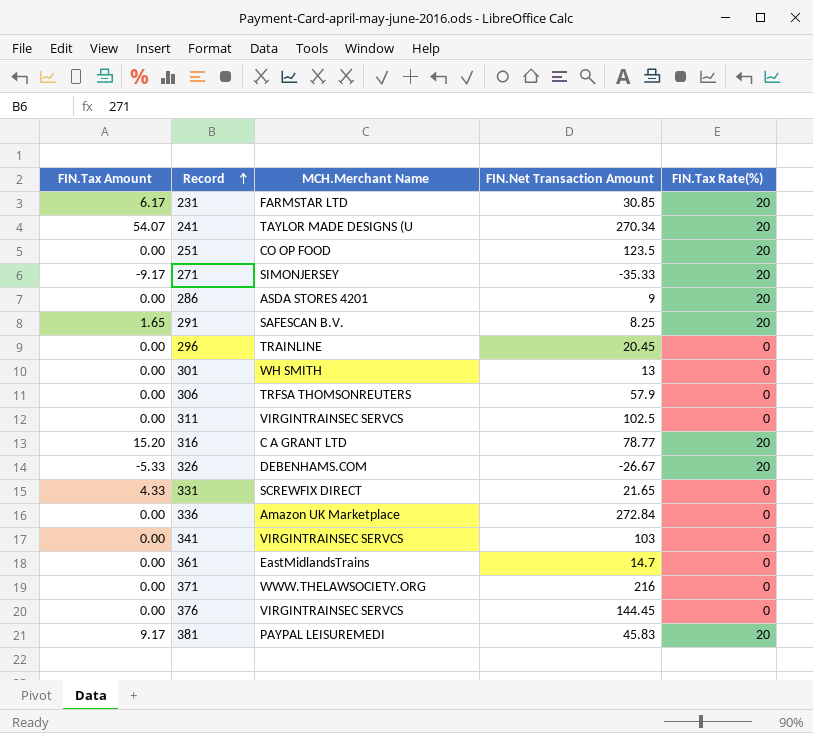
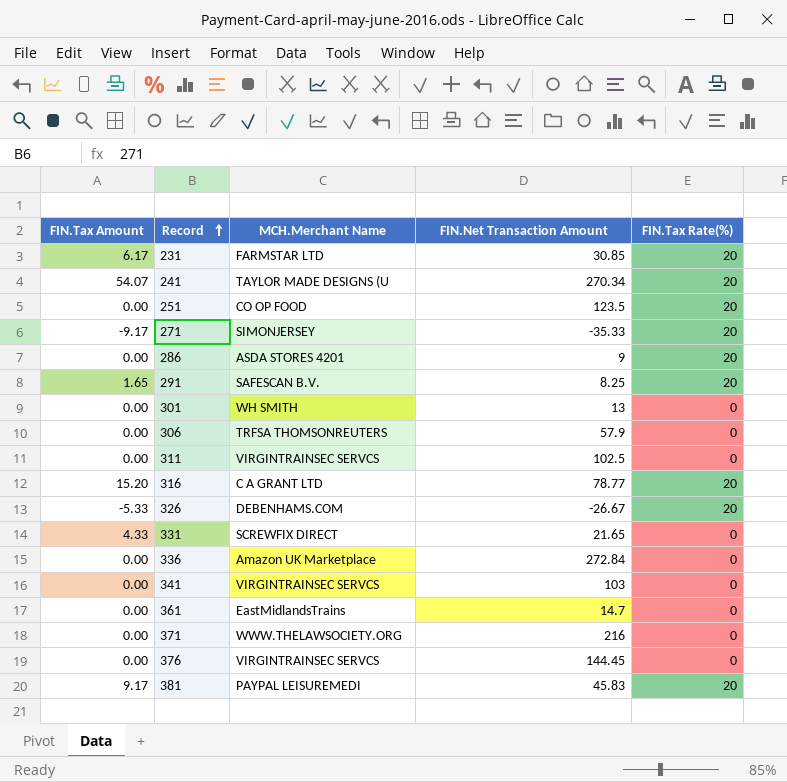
row 296: 0.00 | TRAINLINE | 20.45 | 0 -> none

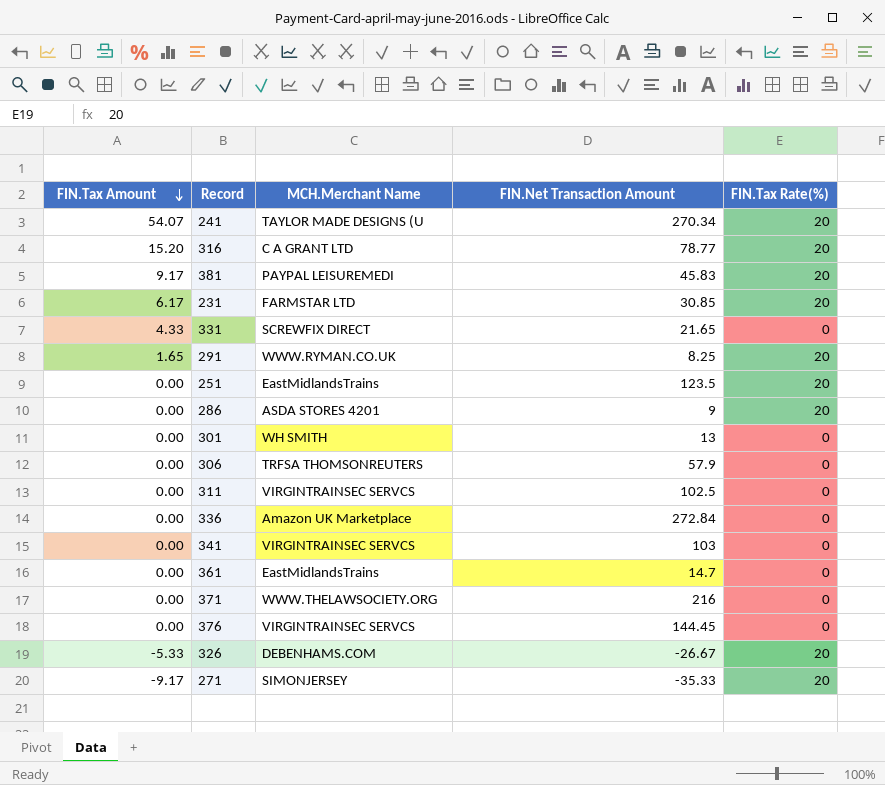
row order: Record ascending -> FIN.Tax Amount descending
291 | MCH.Merchant Name: SAFESCAN B.V. -> WWW.RYMAN.CO.UK
251 | MCH.Merchant Name: CO OP FOOD -> EastMidlandsTrains

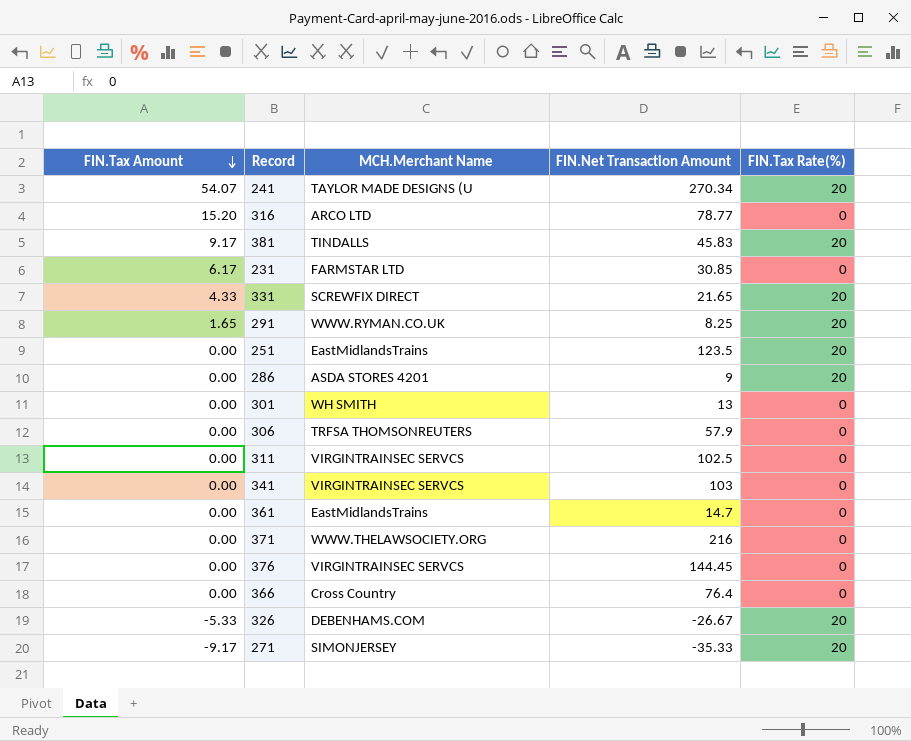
row 336: 0.00 | Amazon UK Marketplace | 272.84 | 0 -> none
316 | MCH.Merchant Name: C A GRANT LTD -> ARCO LTD
316 | FIN.Tax Rate(%): 20 -> 0
381 | MCH.Merchant Name: PAYPAL LEISUREMEDI -> TINDALLS
231 | FIN.Tax Rate(%): 20 -> 0
331 | FIN.Tax Rate(%): 0 -> 20
row 366: none -> 0.00 | Cross Country | 76.4 | 0

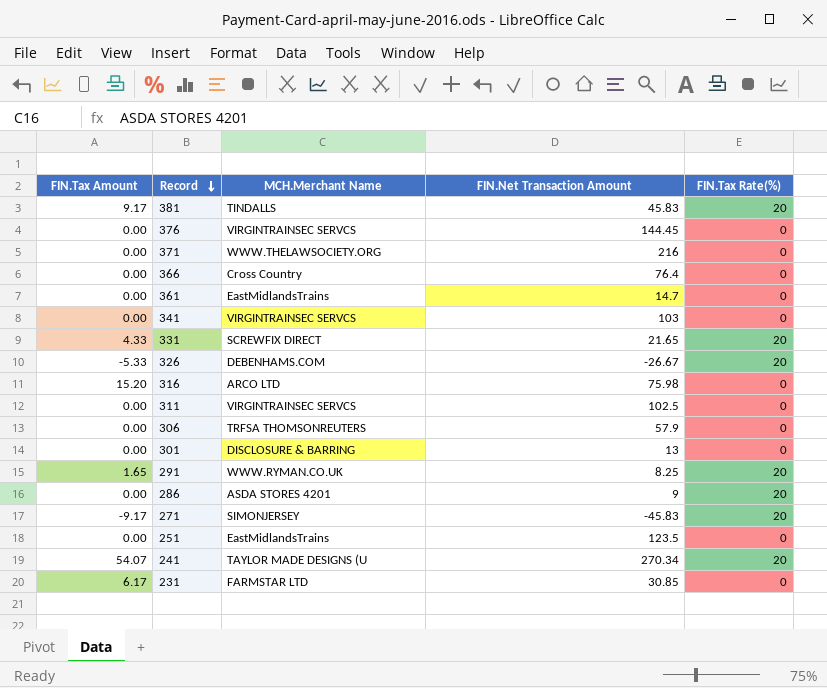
row order: FIN.Tax Amount descending -> Record descending
316 | FIN.Net Transaction Amount: 78.77 -> 75.98
301 | MCH.Merchant Name: WH SMITH -> DISCLOSURE & BARRING
271 | FIN.Net Transaction Amount: -35.33 -> -45.83
251 | FIN.Tax Rate(%): 20 -> 0

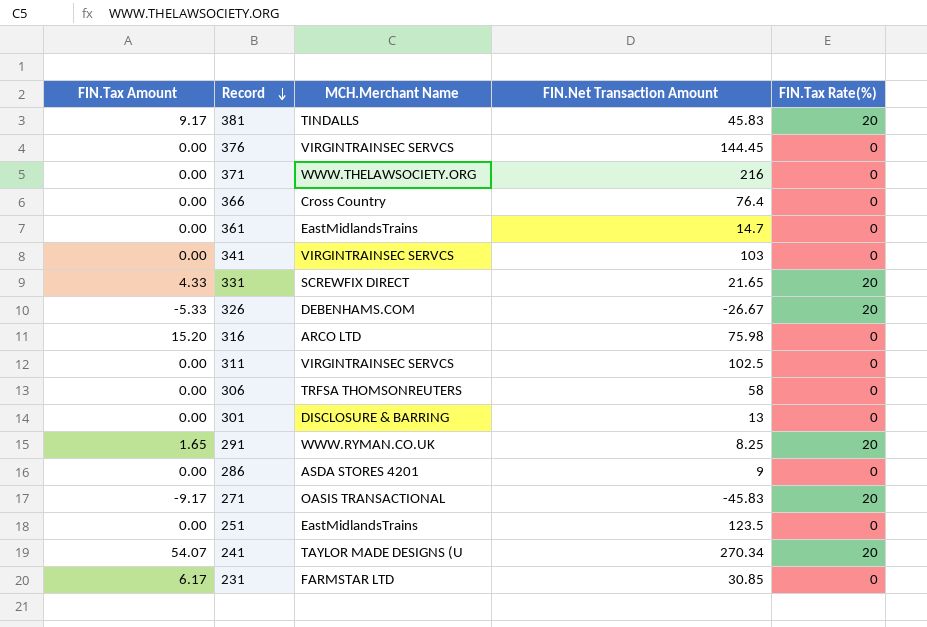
306 | FIN.Net Transaction Amount: 57.9 -> 58
286 | FIN.Tax Rate(%): 20 -> 0
271 | MCH.Merchant Name: SIMONJERSEY -> OASIS TRANSACTIONAL

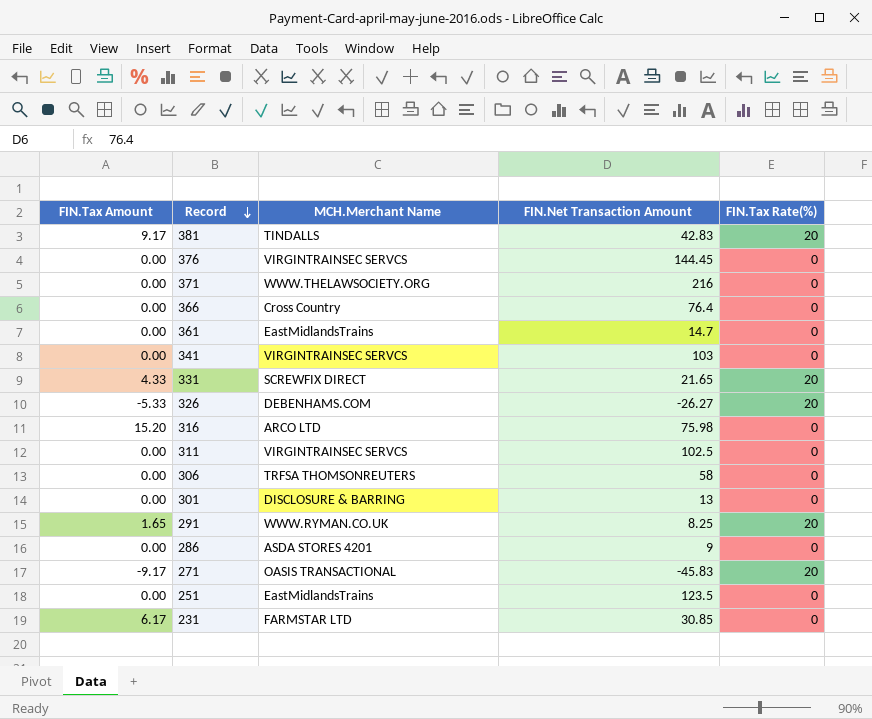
row 241: 54.07 | TAYLOR MADE DESIGNS (U | 270.34 | 20 -> none
381 | FIN.Net Transaction Amount: 45.83 -> 42.83
326 | FIN.Net Transaction Amount: -26.67 -> -26.27

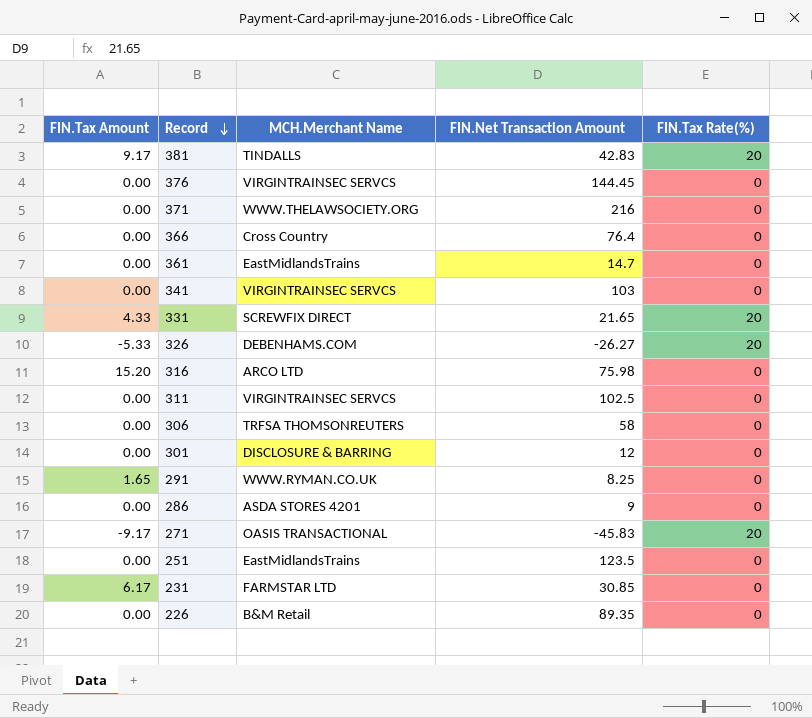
301 | FIN.Net Transaction Amount: 13 -> 12
291 | FIN.Tax Rate(%): 20 -> 0
row 226: none -> 0.00 | B&M Retail | 89.35 | 0

